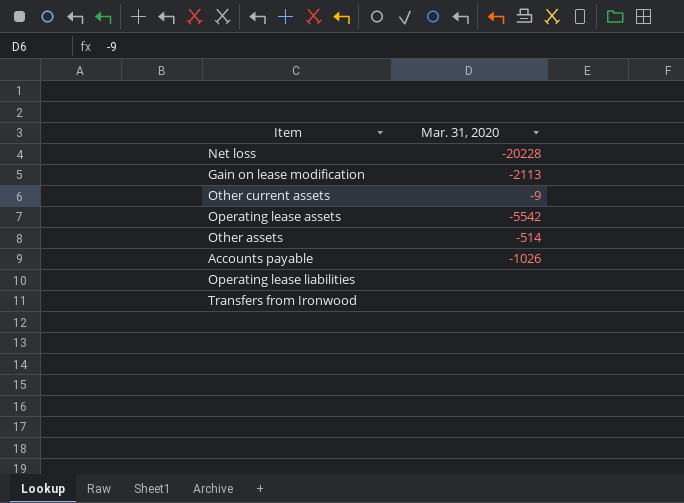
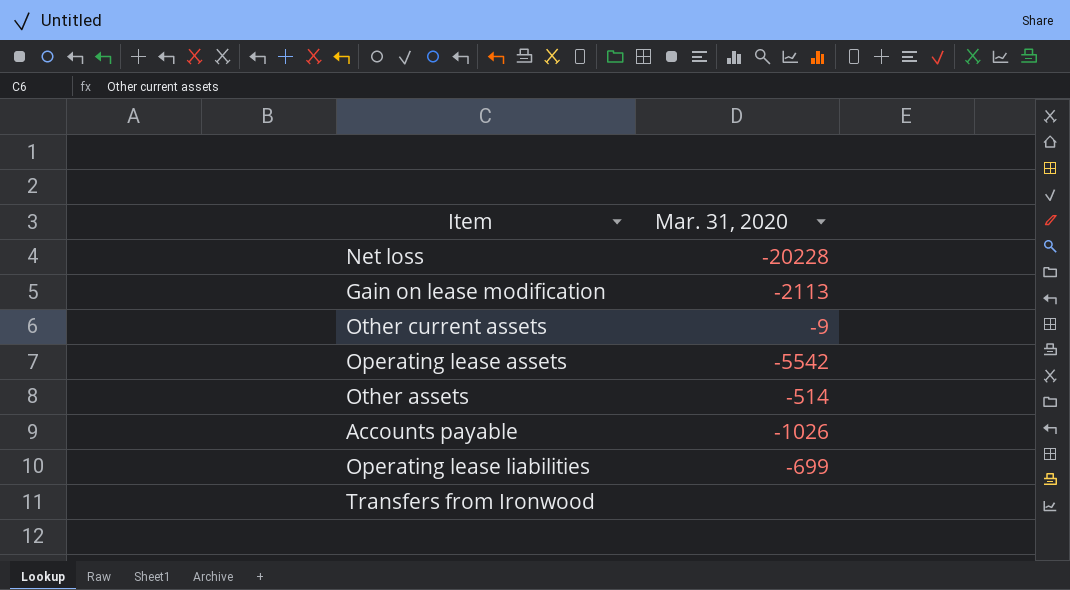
Operating lease liabilities | Mar. 31, 2020: none -> -699

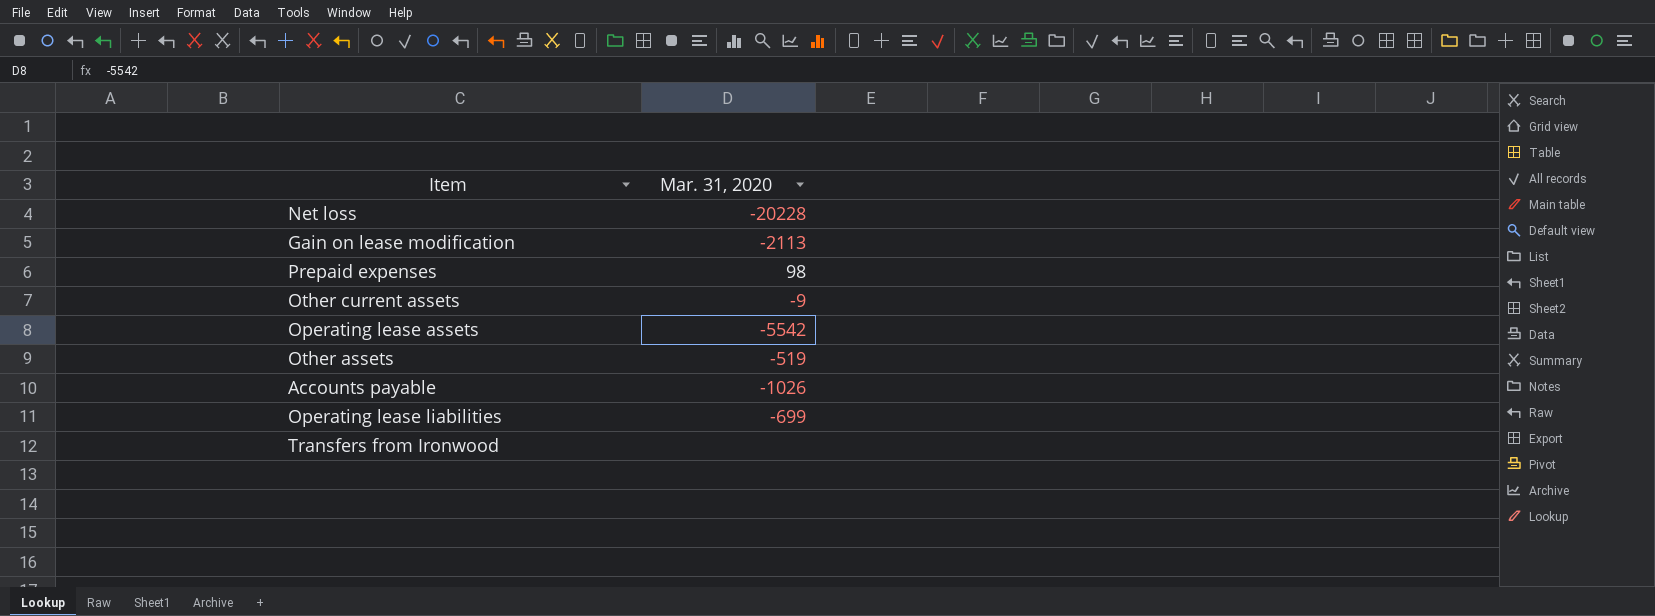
row Prepaid expenses: none -> 98
Other assets | Mar. 31, 2020: -514 -> -519

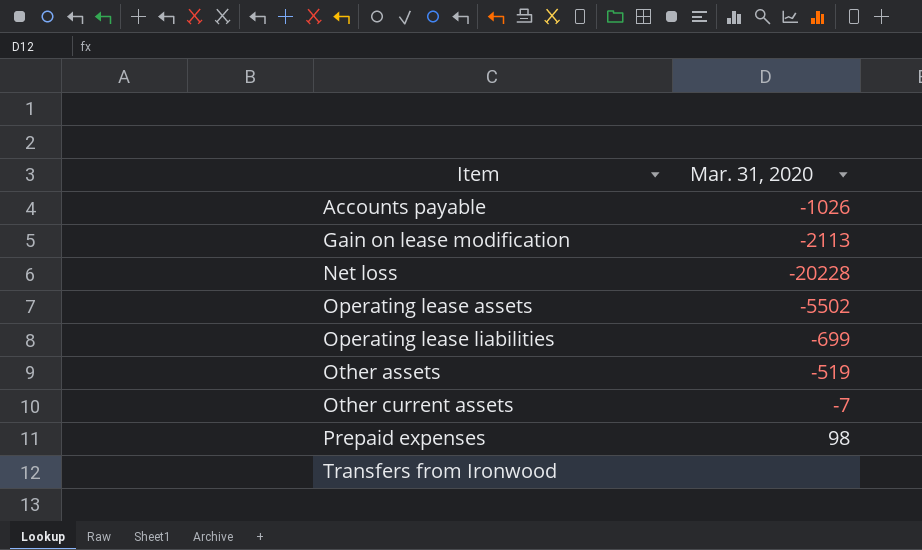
row order: none -> Item ascending
Operating lease assets | Mar. 31, 2020: -5542 -> -5502
Other current assets | Mar. 31, 2020: -9 -> -7

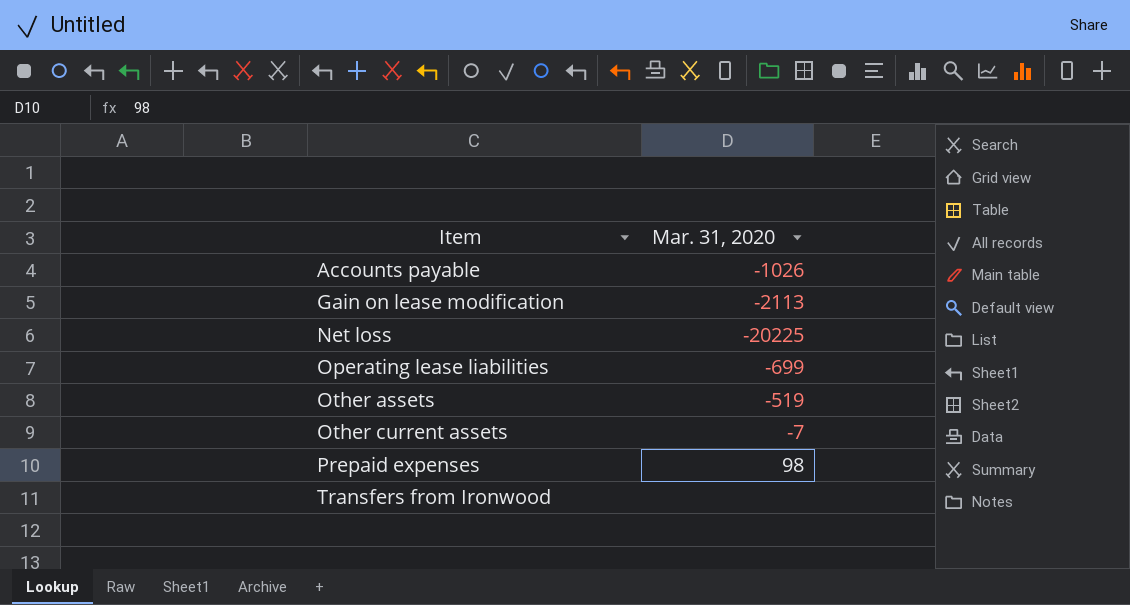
row Operating lease assets: -5502 -> none
Net loss | Mar. 31, 2020: -20228 -> -20225

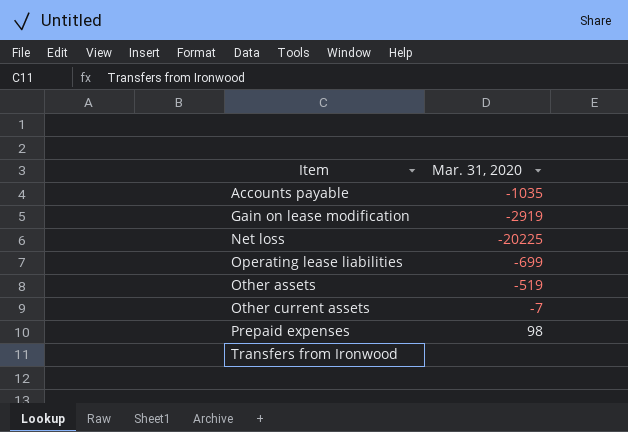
Accounts payable | Mar. 31, 2020: -1026 -> -1035
Gain on lease modification | Mar. 31, 2020: -2113 -> -2919

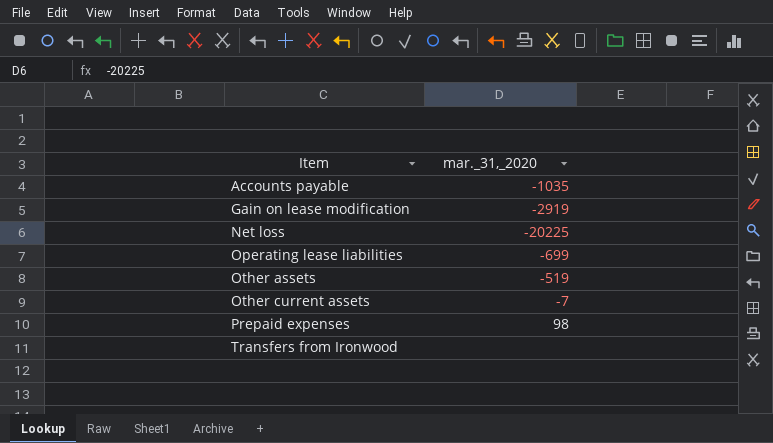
column name: Mar. 31, 2020 -> mar._31,_2020

